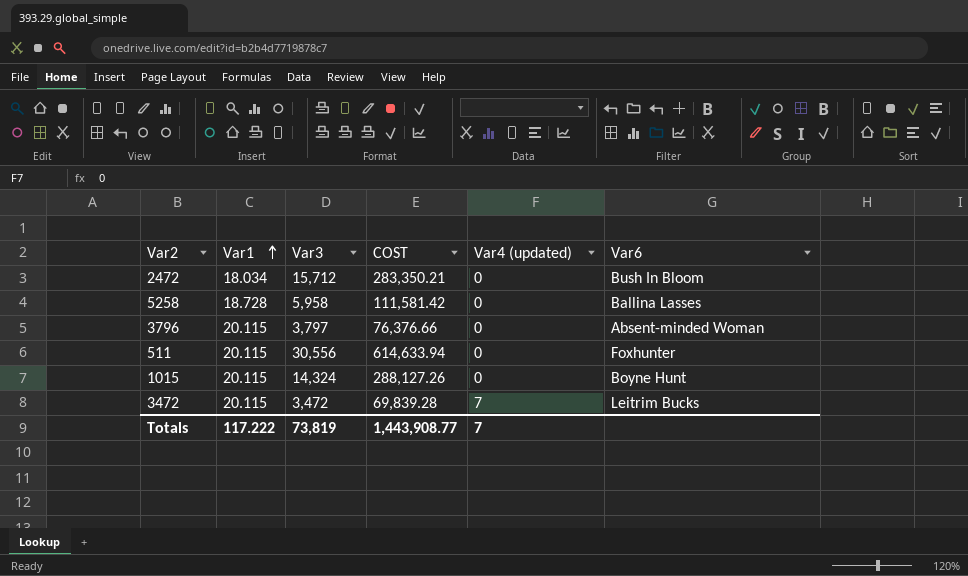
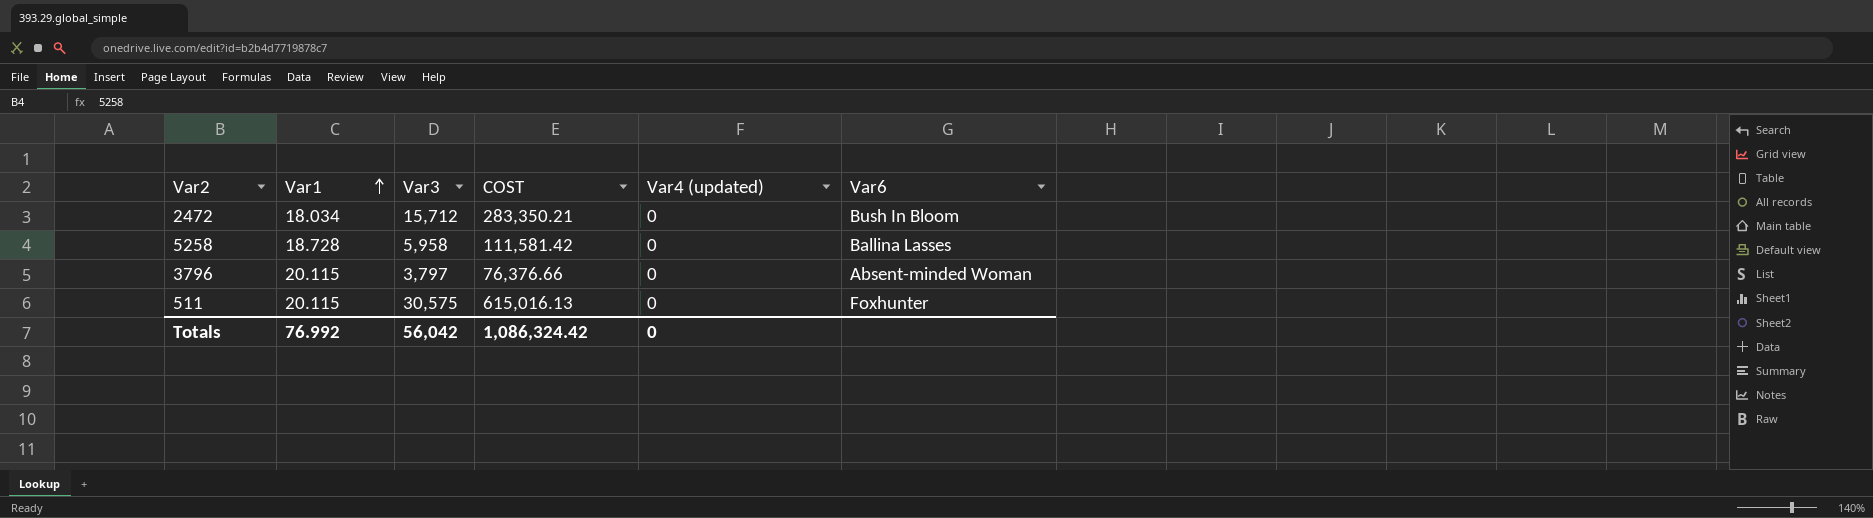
row 1015: 20.115 | 14,324 | 288,127.26 | 0 | Boyne Hunt -> none
row 3472: 20.115 | 3,472 | 69,839.28 | 7 | Leitrim Bucks -> none
511 | Var3: 30,556 -> 30,575
511 | COST: 614,633.94 -> 615,016.13
Totals | Var1: 117.222 -> 76.992
Totals | Var3: 73,819 -> 56,042
Totals | COST: 1,443,908.77 -> 1,086,324.42
Totals | Var4 (updated): 7 -> 0

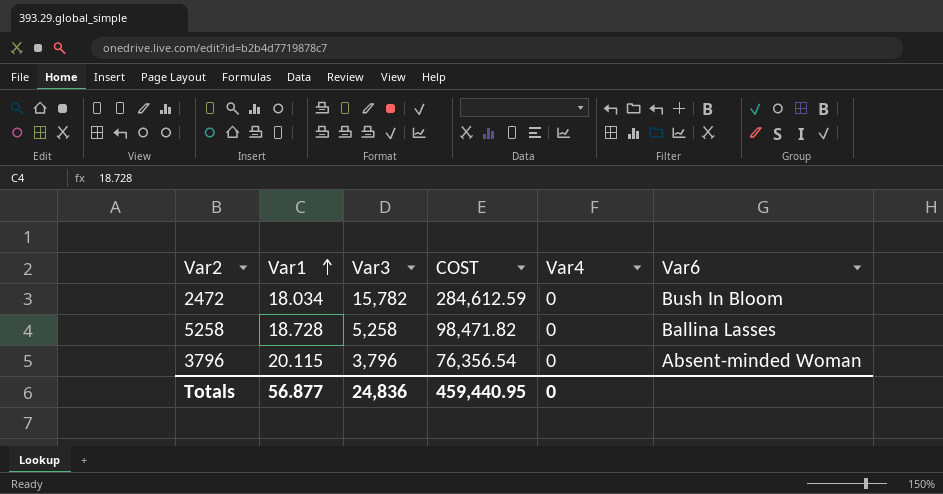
column name: Var4 (updated) -> Var4
row 511: 20.115 | 30,575 | 615,016.13 | 0 | Foxhunter -> none
2472 | Var3: 15,712 -> 15,782
2472 | COST: 283,350.21 -> 284,612.59
5258 | Var3: 5,958 -> 5,258
5258 | COST: 111,581.42 -> 98,471.82
3796 | Var3: 3,797 -> 3,796
3796 | COST: 76,376.66 -> 76,356.54
Totals | Var1: 76.992 -> 56.877
Totals | Var3: 56,042 -> 24,836
Totals | COST: 1,086,324.42 -> 459,440.95

